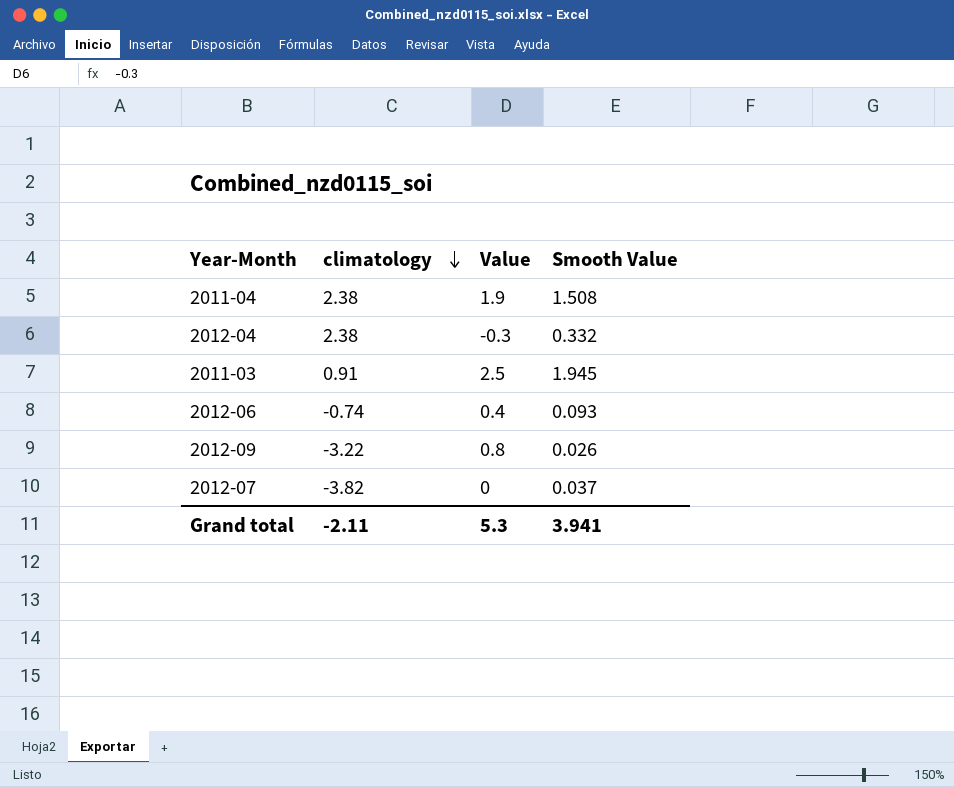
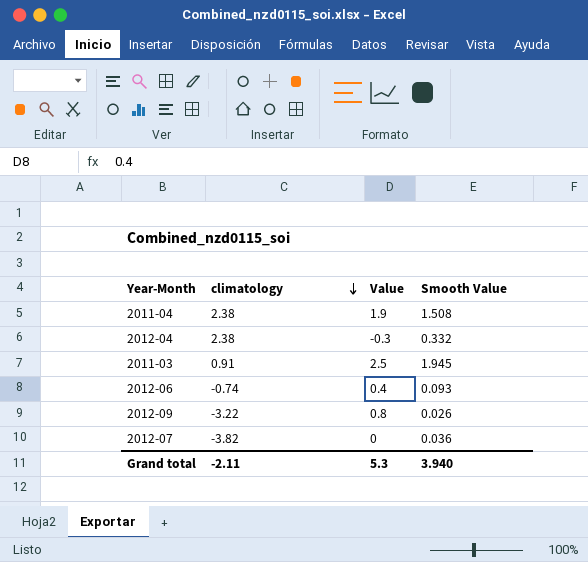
2012-07 | Smooth Value: 0.037 -> 0.036
Grand total | Smooth Value: 3.941 -> 3.940

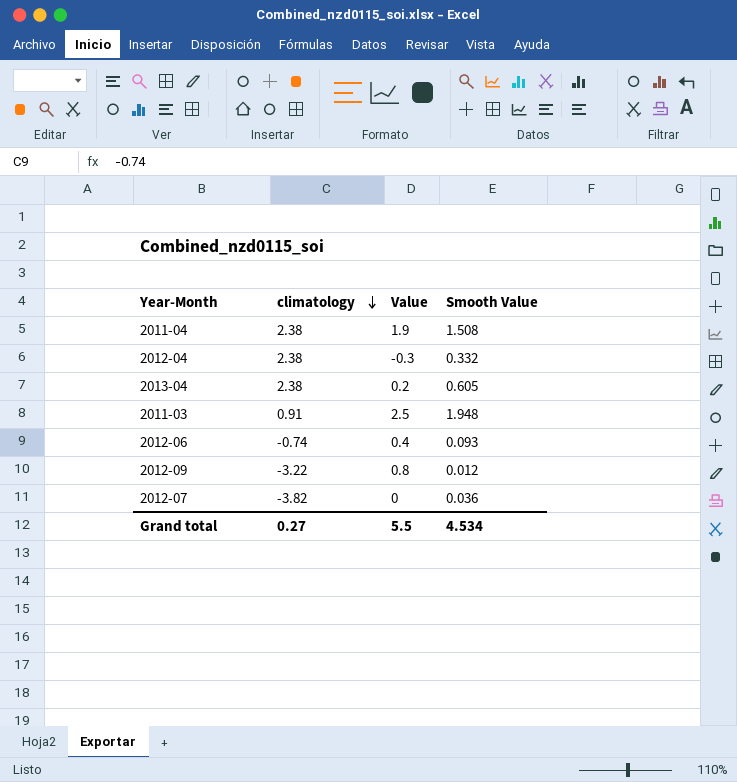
row 2013-04: none -> 2.38 | 0.2 | 0.605
2011-03 | Smooth Value: 1.945 -> 1.948
2012-09 | Smooth Value: 0.026 -> 0.012
Grand total | climatology: -2.11 -> 0.27
Grand total | Value: 5.3 -> 5.5
Grand total | Smooth Value: 3.940 -> 4.534

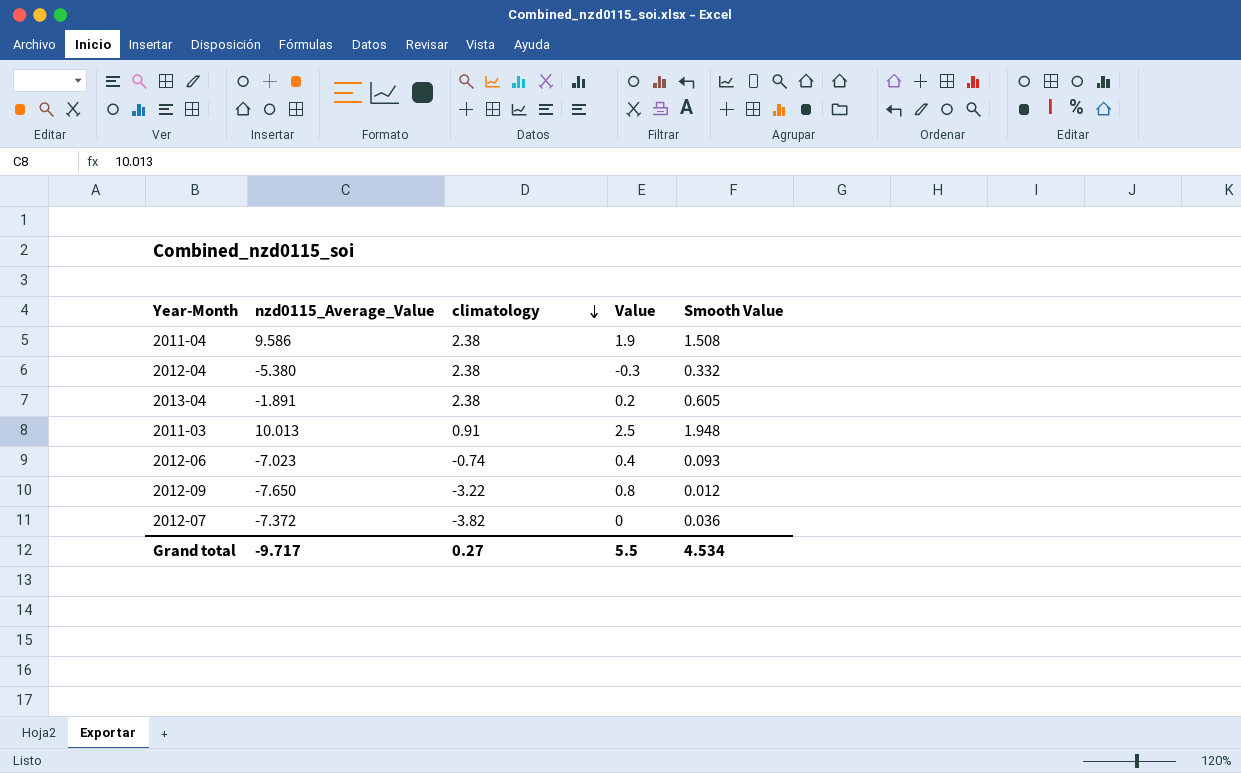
column nzd0115_Average_Value | position: none -> 2

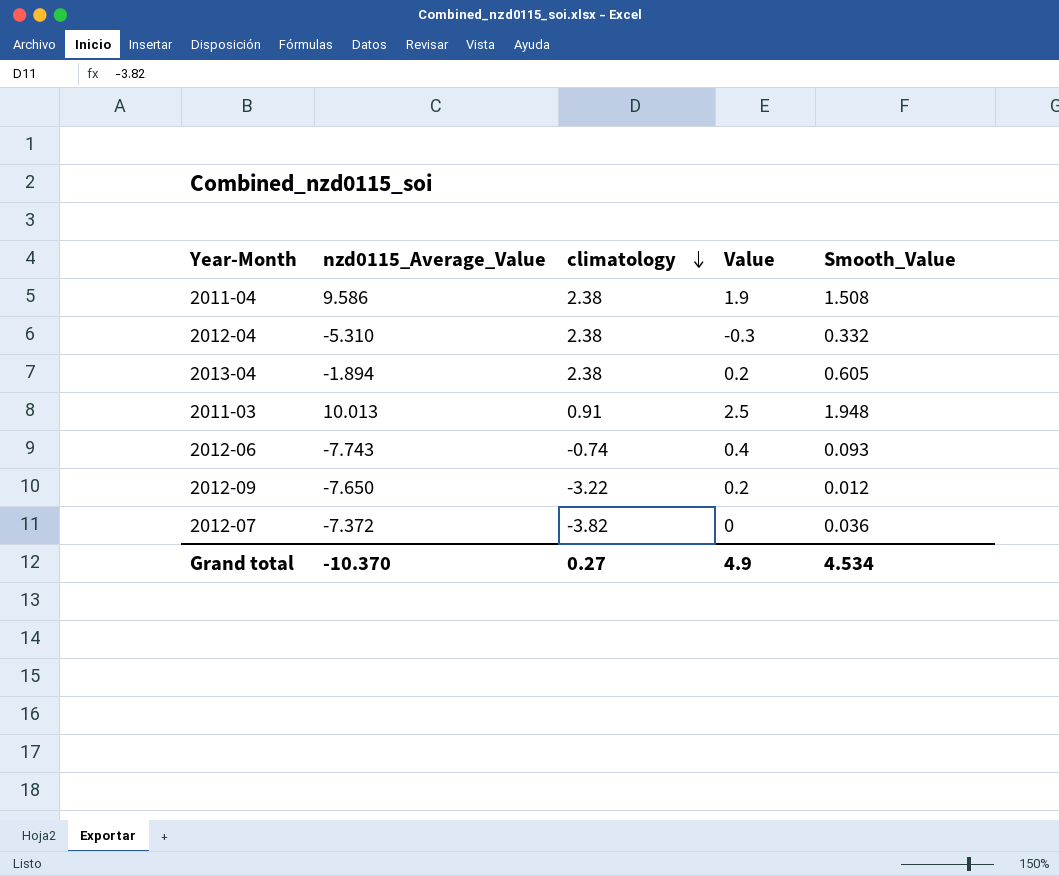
column name: Smooth Value -> Smooth_Value
2012-04 | nzd0115_Average_Value: -5.380 -> -5.310
2013-04 | nzd0115_Average_Value: -1.891 -> -1.894
2012-06 | nzd0115_Average_Value: -7.023 -> -7.743
2012-09 | Value: 0.8 -> 0.2
Grand total | nzd0115_Average_Value: -9.717 -> -10.370
Grand total | Value: 5.5 -> 4.9

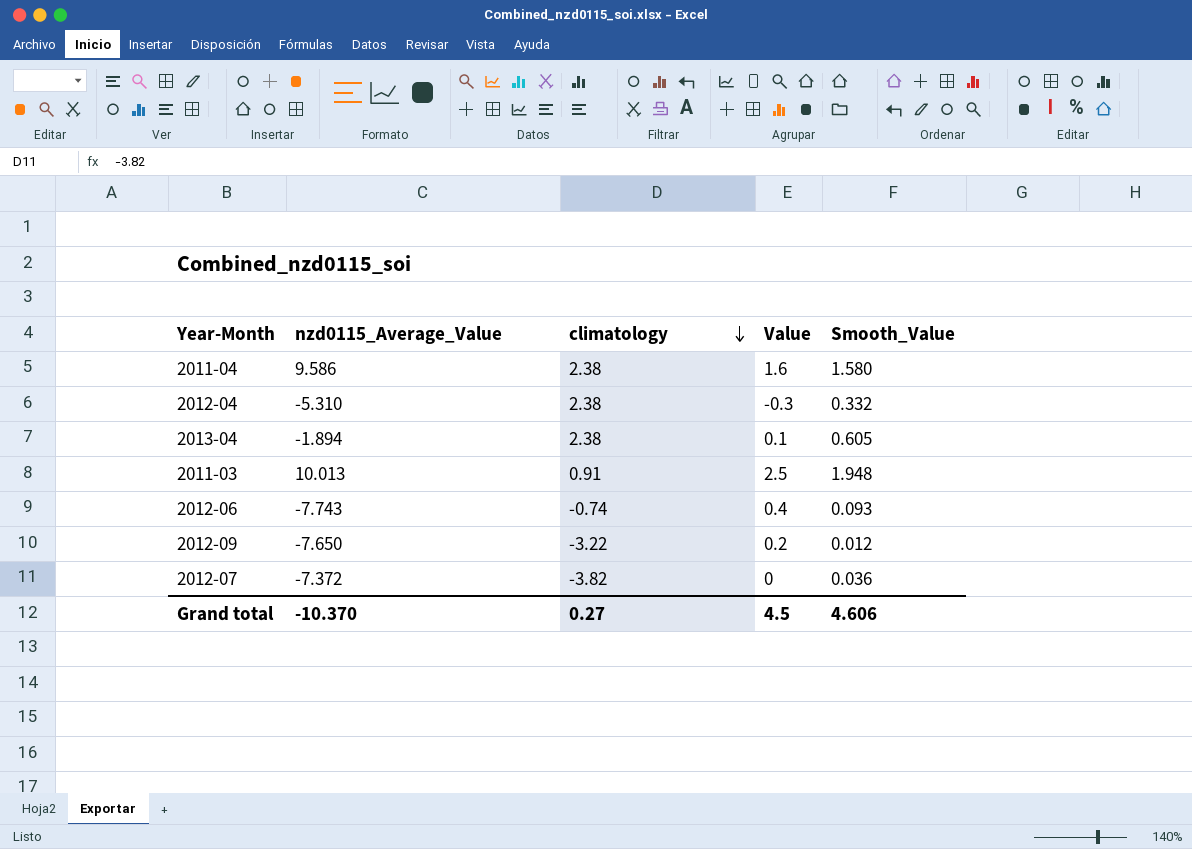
2011-04 | Value: 1.9 -> 1.6
2011-04 | Smooth_Value: 1.508 -> 1.580
2013-04 | Value: 0.2 -> 0.1
Grand total | Value: 4.9 -> 4.5
Grand total | Smooth_Value: 4.534 -> 4.606

